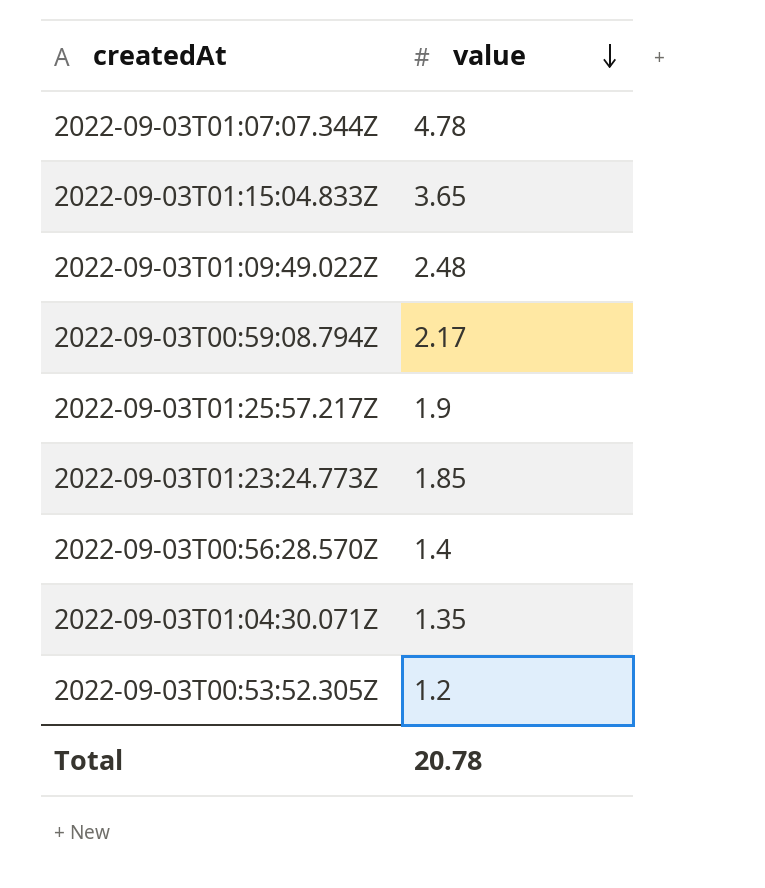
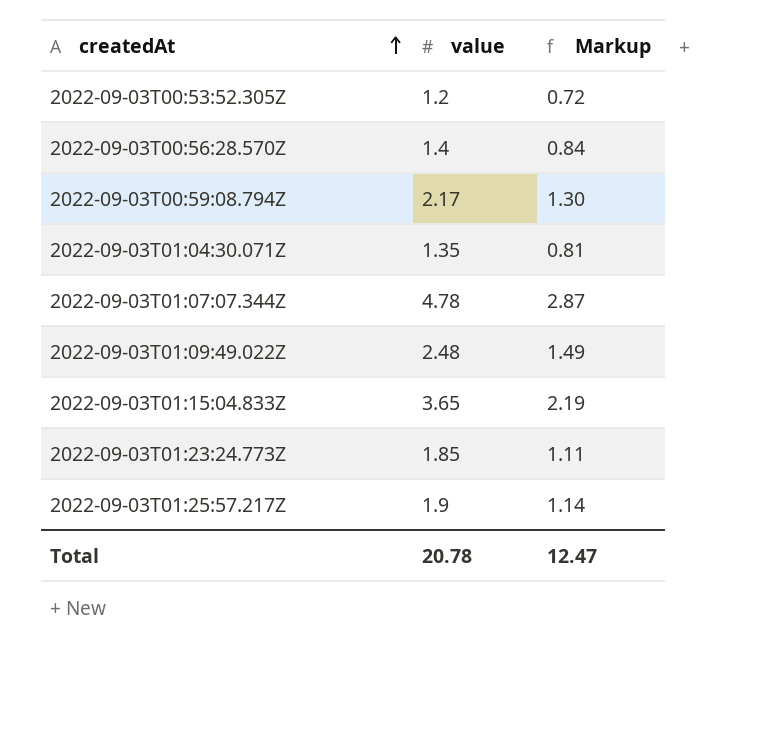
row order: value descending -> createdAt ascending
column Markup | formula: none -> [value] * 0.6

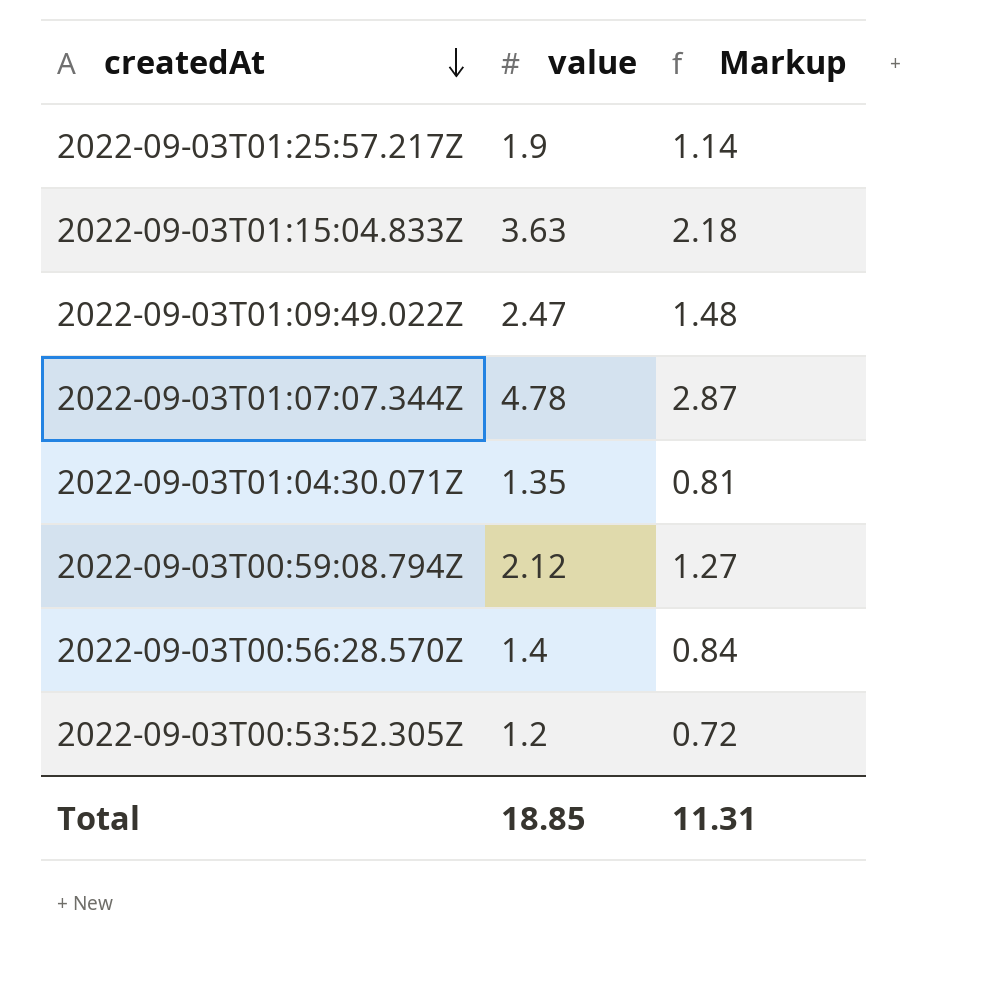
row order: createdAt ascending -> createdAt descending
row 2022-09-03T01:23:24.773Z: 1.85 | 1.11 -> none
2022-09-03T01:15:04.833Z | value: 3.65 -> 3.63
2022-09-03T01:15:04.833Z | Markup: 2.19 -> 2.18
2022-09-03T01:09:49.022Z | value: 2.48 -> 2.47
2022-09-03T01:09:49.022Z | Markup: 1.49 -> 1.48
2022-09-03T00:59:08.794Z | value: 2.17 -> 2.12
2022-09-03T00:59:08.794Z | Markup: 1.30 -> 1.27
Total | value: 20.78 -> 18.85
Total | Markup: 12.47 -> 11.31

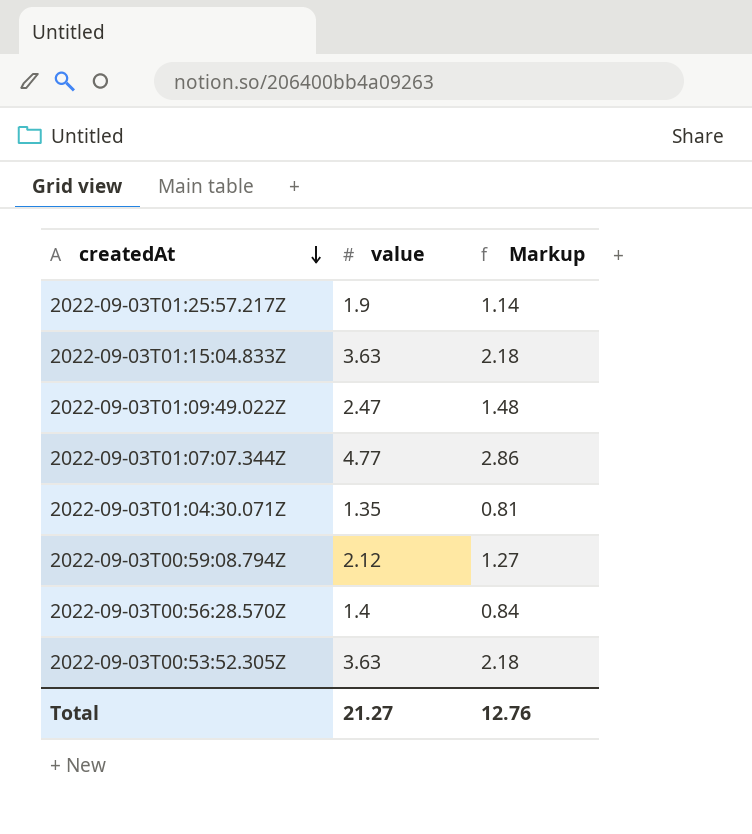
2022-09-03T01:07:07.344Z | value: 4.78 -> 4.77
2022-09-03T01:07:07.344Z | Markup: 2.87 -> 2.86
2022-09-03T00:53:52.305Z | value: 1.2 -> 3.63
2022-09-03T00:53:52.305Z | Markup: 0.72 -> 2.18
Total | value: 18.85 -> 21.27
Total | Markup: 11.31 -> 12.76

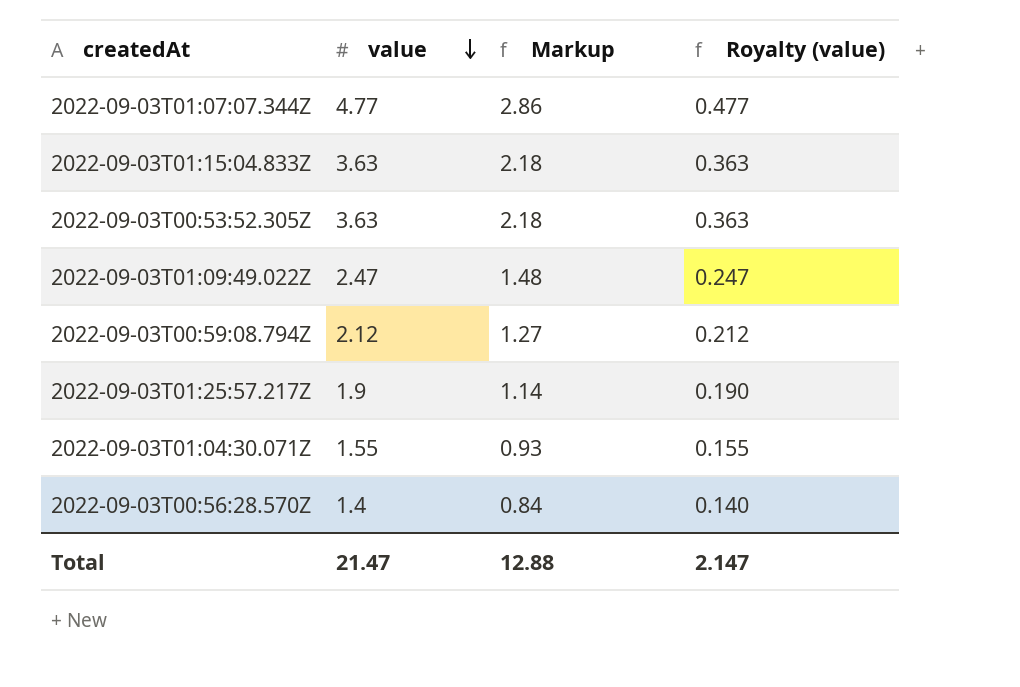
row order: createdAt descending -> value descending
column Royalty (value) | formula: none -> [value] * 0.1
2022-09-03T01:04:30.071Z | value: 1.35 -> 1.55
2022-09-03T01:04:30.071Z | Markup: 0.81 -> 0.93
Total | value: 21.27 -> 21.47
Total | Markup: 12.76 -> 12.88

